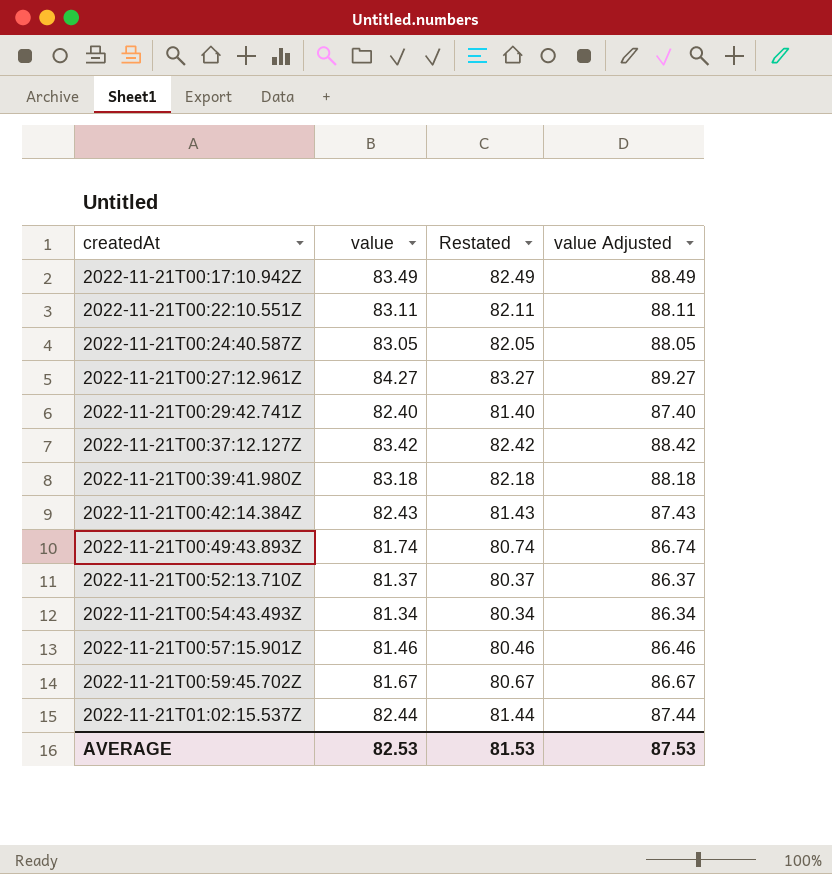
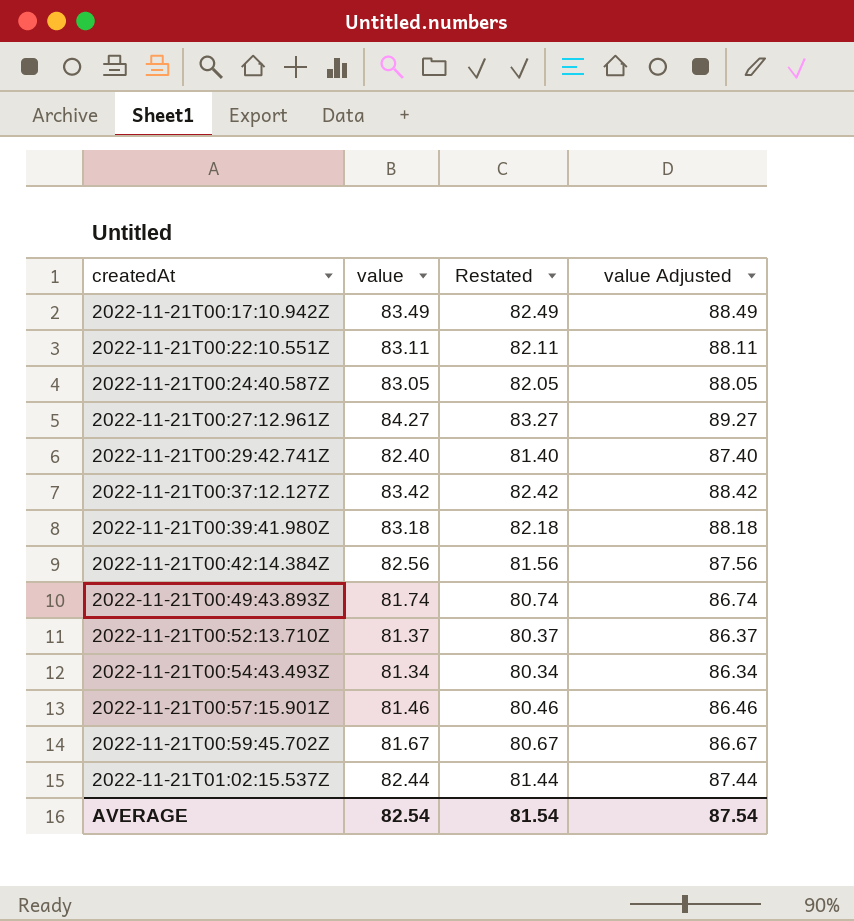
2022-11-21T00:42:14.384Z | value: 82.43 -> 82.56
2022-11-21T00:42:14.384Z | Restated: 81.43 -> 81.56
2022-11-21T00:42:14.384Z | value Adjusted: 87.43 -> 87.56
AVERAGE | value: 82.53 -> 82.54
AVERAGE | Restated: 81.53 -> 81.54
AVERAGE | value Adjusted: 87.53 -> 87.54

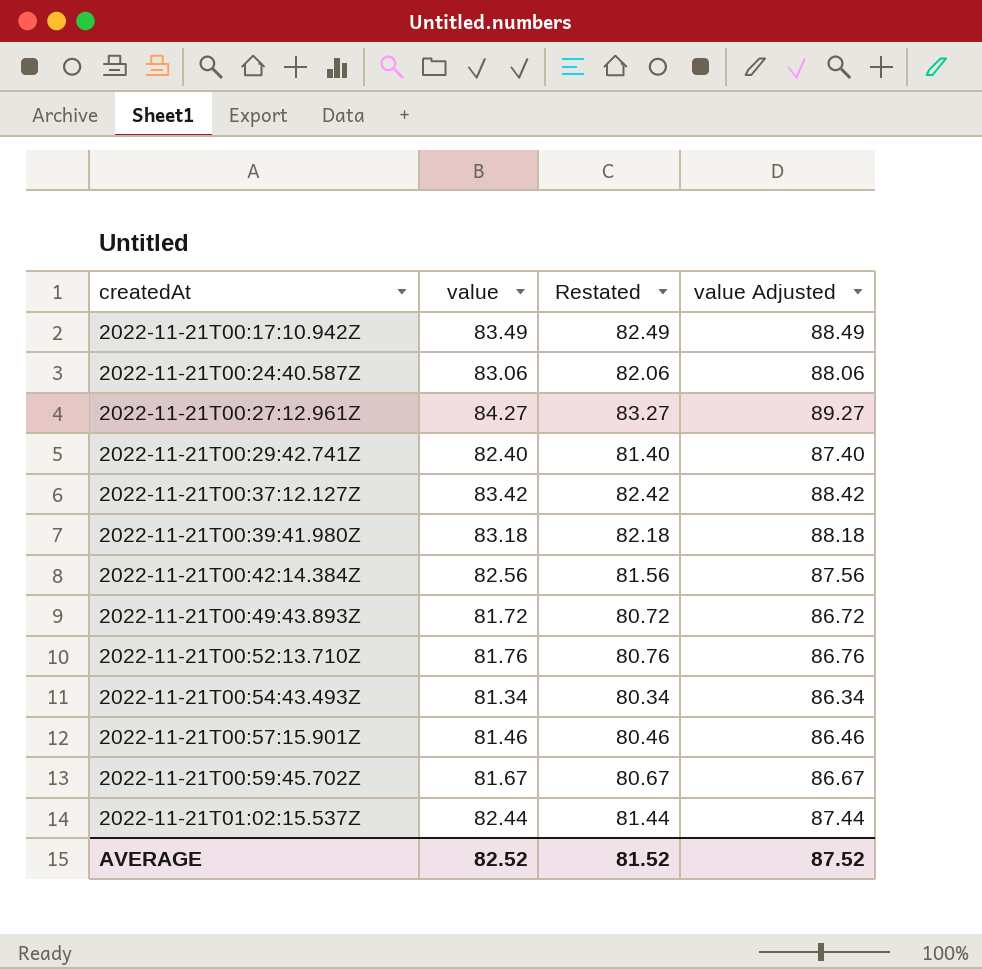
row 2022-11-21T00:22:10.551Z: 83.11 | 82.11 | 88.11 -> none
2022-11-21T00:24:40.587Z | value: 83.05 -> 83.06
2022-11-21T00:24:40.587Z | Restated: 82.05 -> 82.06
2022-11-21T00:24:40.587Z | value Adjusted: 88.05 -> 88.06
2022-11-21T00:49:43.893Z | value: 81.74 -> 81.72
2022-11-21T00:49:43.893Z | Restated: 80.74 -> 80.72
2022-11-21T00:49:43.893Z | value Adjusted: 86.74 -> 86.72
2022-11-21T00:52:13.710Z | value: 81.37 -> 81.76
2022-11-21T00:52:13.710Z | Restated: 80.37 -> 80.76
2022-11-21T00:52:13.710Z | value Adjusted: 86.37 -> 86.76
AVERAGE | value: 82.54 -> 82.52
AVERAGE | Restated: 81.54 -> 81.52
AVERAGE | value Adjusted: 87.54 -> 87.52

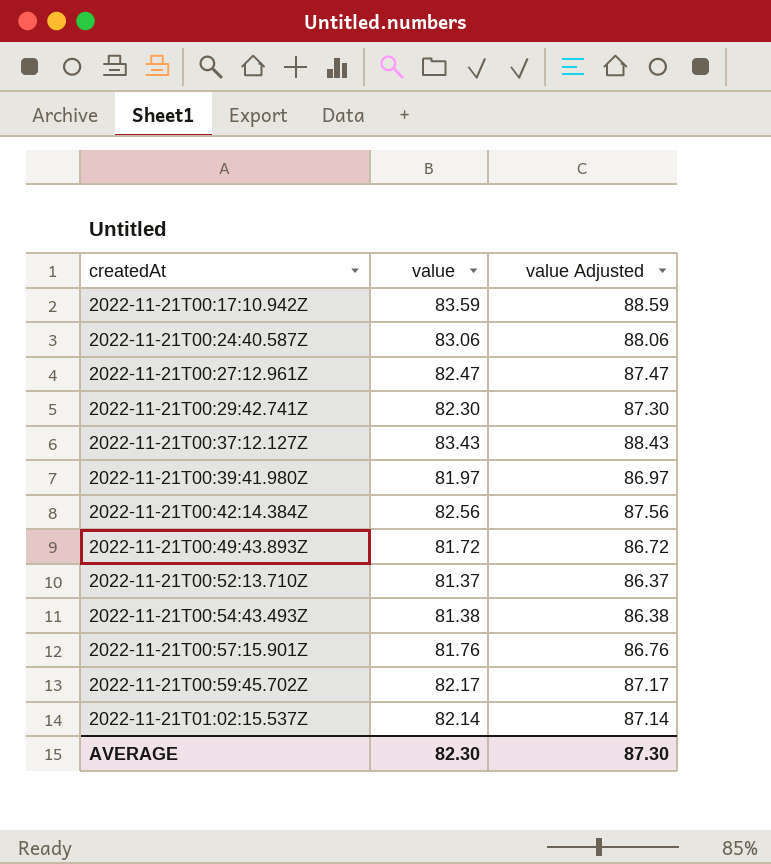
column Restated | formula: [value] - 1 -> none
2022-11-21T00:17:10.942Z | value: 83.49 -> 83.59
2022-11-21T00:17:10.942Z | value Adjusted: 88.49 -> 88.59
2022-11-21T00:27:12.961Z | value: 84.27 -> 82.47
2022-11-21T00:27:12.961Z | value Adjusted: 89.27 -> 87.47
2022-11-21T00:29:42.741Z | value: 82.40 -> 82.30
2022-11-21T00:29:42.741Z | value Adjusted: 87.40 -> 87.30
2022-11-21T00:37:12.127Z | value: 83.42 -> 83.43
2022-11-21T00:37:12.127Z | value Adjusted: 88.42 -> 88.43
2022-11-21T00:39:41.980Z | value: 83.18 -> 81.97
2022-11-21T00:39:41.980Z | value Adjusted: 88.18 -> 86.97
2022-11-21T00:52:13.710Z | value: 81.76 -> 81.37
2022-11-21T00:52:13.710Z | value Adjusted: 86.76 -> 86.37
2022-11-21T00:54:43.493Z | value: 81.34 -> 81.38
2022-11-21T00:54:43.493Z | value Adjusted: 86.34 -> 86.38
2022-11-21T00:57:15.901Z | value: 81.46 -> 81.76
2022-11-21T00:57:15.901Z | value Adjusted: 86.46 -> 86.76
2022-11-21T00:59:45.702Z | value: 81.67 -> 82.17
2022-11-21T00:59:45.702Z | value Adjusted: 86.67 -> 87.17
2022-11-21T01:02:15.537Z | value: 82.44 -> 82.14
2022-11-21T01:02:15.537Z | value Adjusted: 87.44 -> 87.14
AVERAGE | value: 82.52 -> 82.30
AVERAGE | value Adjusted: 87.52 -> 87.30

